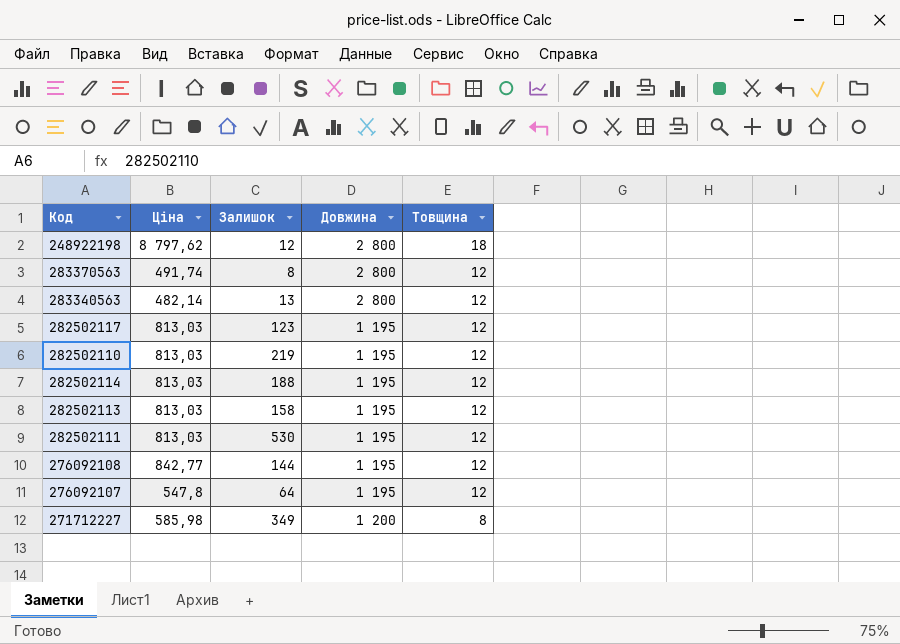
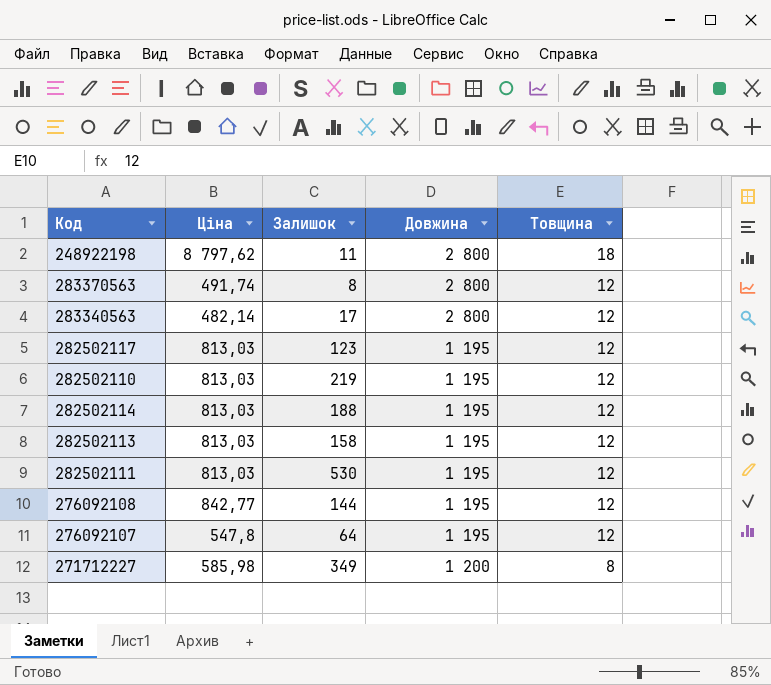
248922198 | Залишок: 12 -> 11
283340563 | Залишок: 13 -> 17

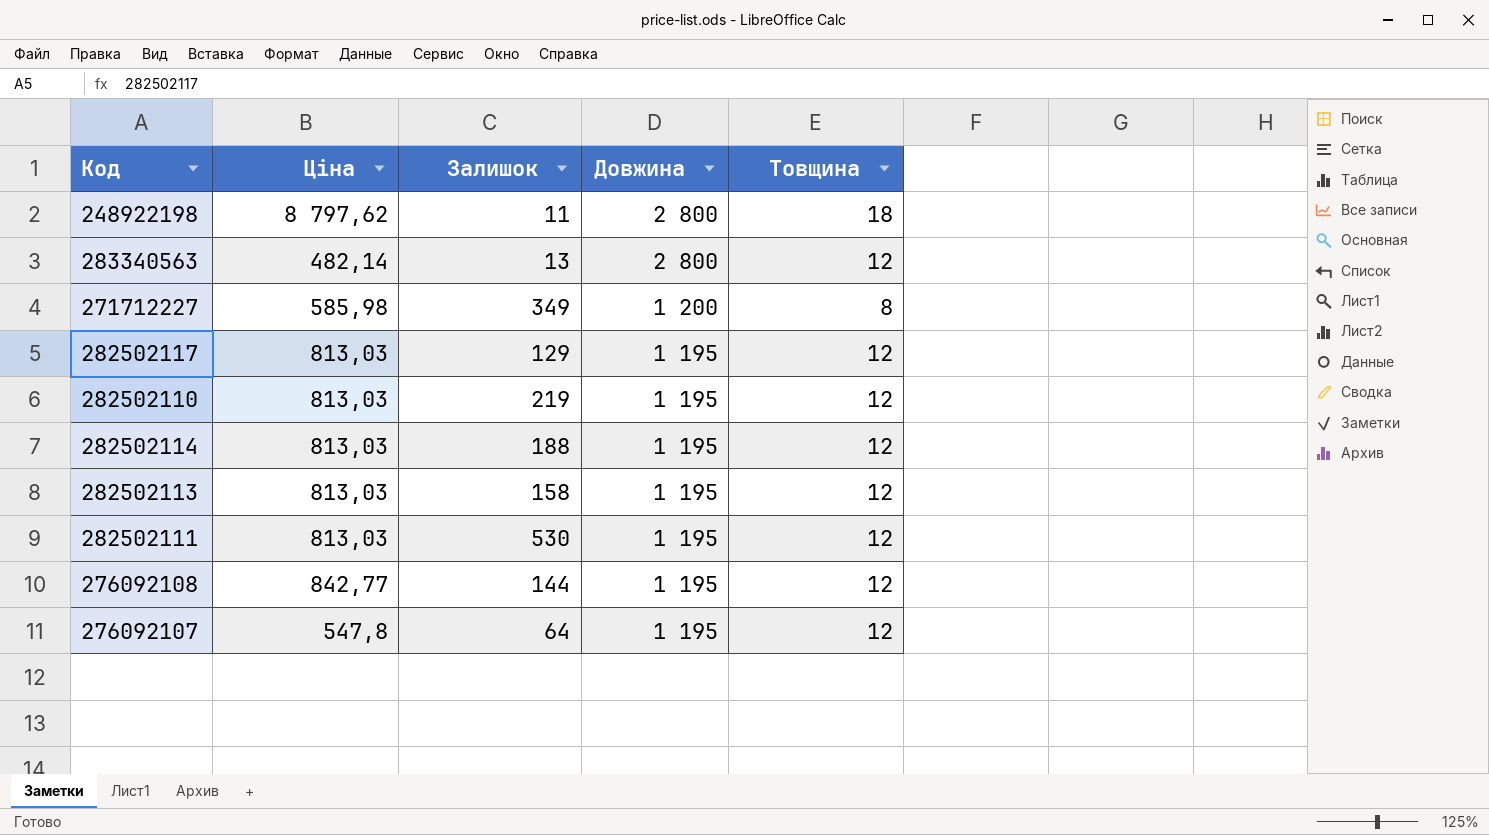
row order: Товщина descending -> Довжина descending
row 283370563: 491,74 | 8 | 2 800 | 12 -> none
283340563 | Залишок: 17 -> 13
282502117 | Залишок: 123 -> 129

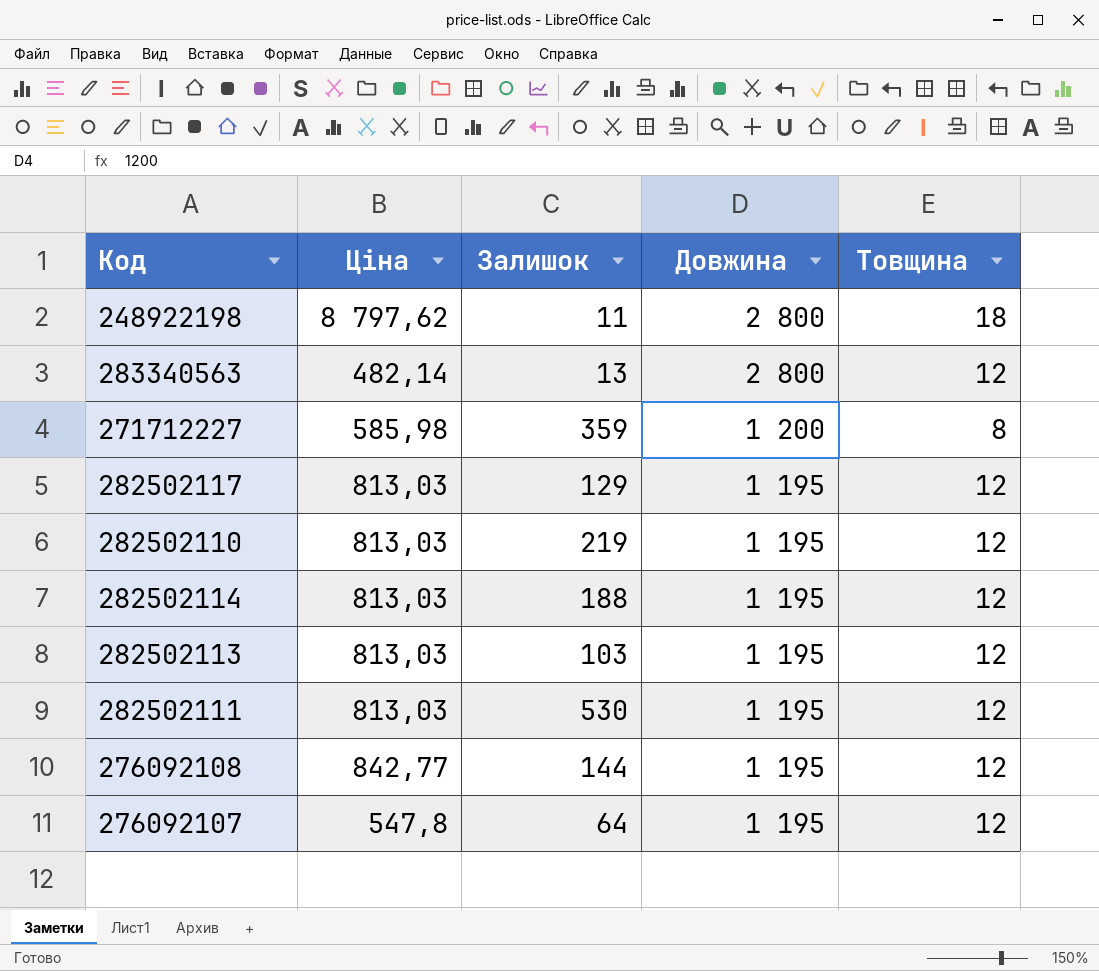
271712227 | Залишок: 349 -> 359
282502113 | Залишок: 158 -> 103

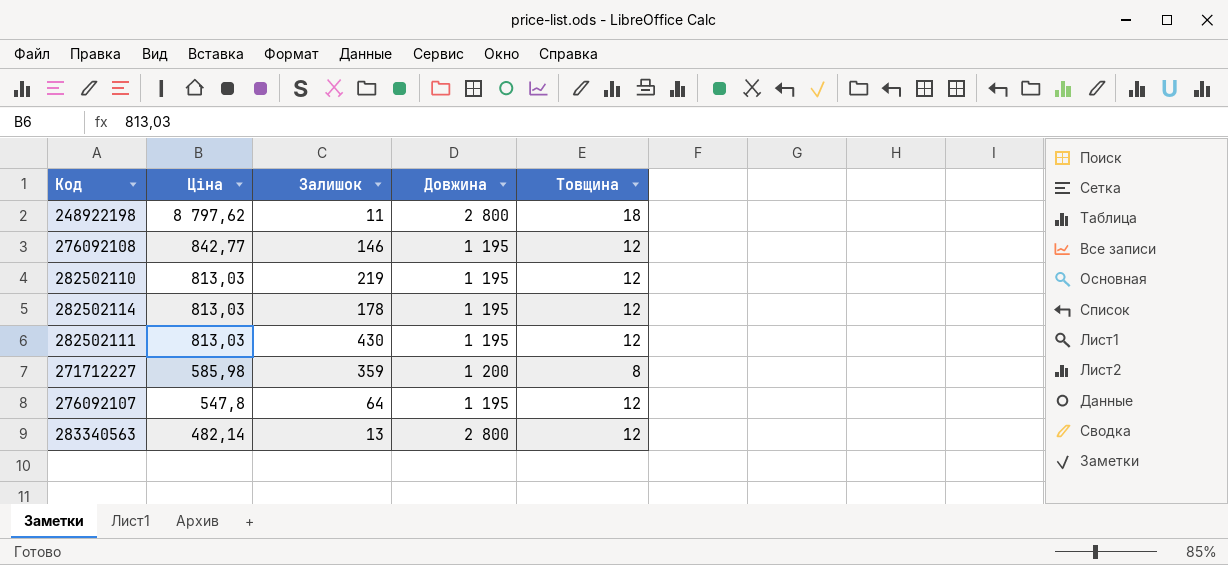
row order: Довжина descending -> Ціна descending
row 282502117: 813,03 | 129 | 1 195 | 12 -> none
row 282502113: 813,03 | 103 | 1 195 | 12 -> none
276092108 | Залишок: 144 -> 146
282502114 | Залишок: 188 -> 178
282502111 | Залишок: 530 -> 430

